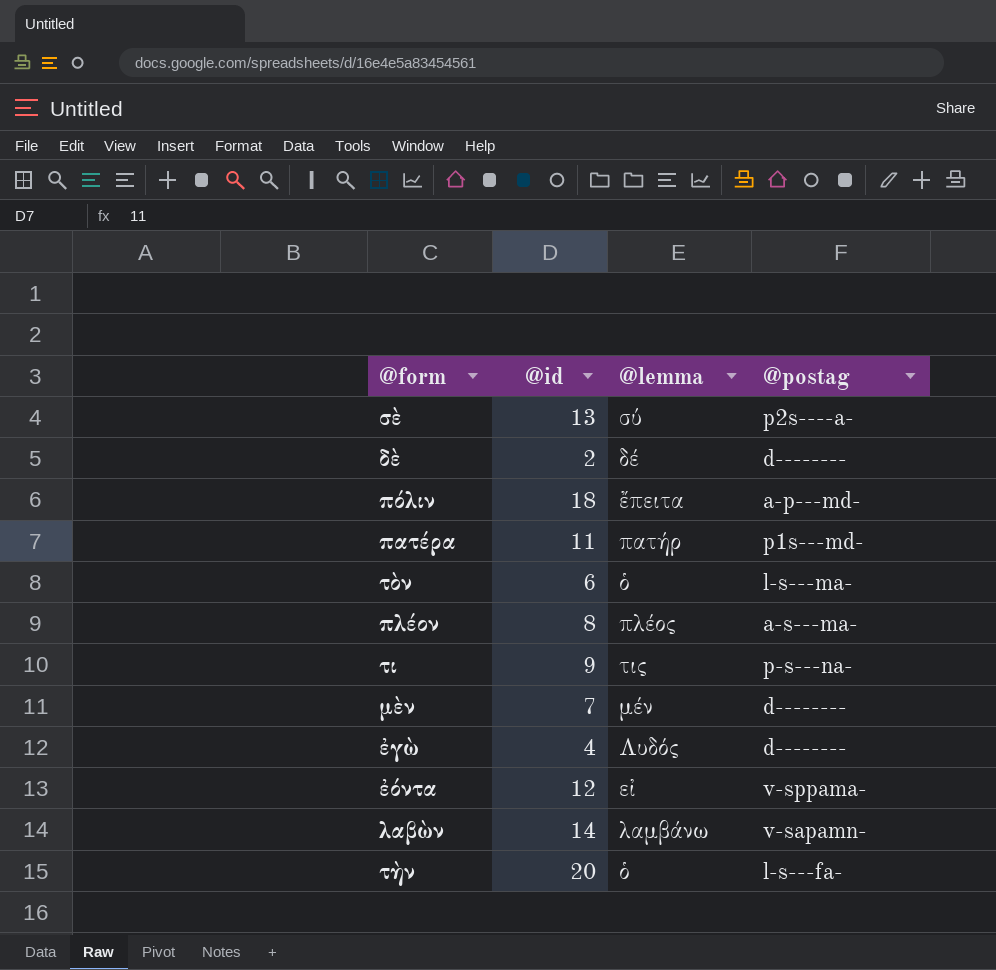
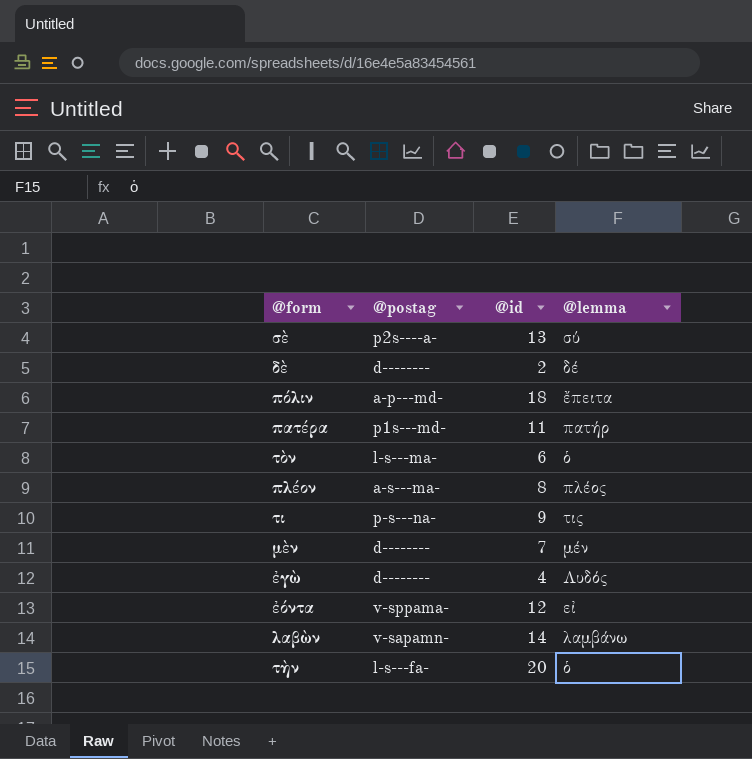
column @postag | position: 4 -> 2

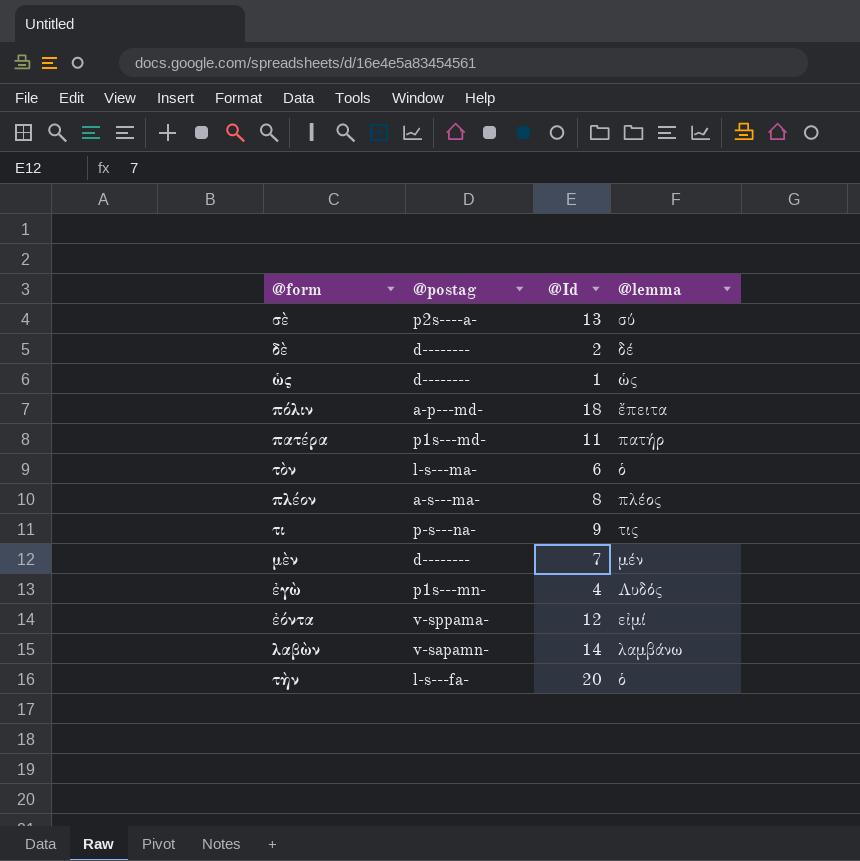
column name: @id -> @Id
row ὡς: none -> d-------- | 1 | ὡς
ἐγὼ | @postag: d-------- -> p1s---mn-
ἐόντα | @lemma: εἰ -> εἰμί

